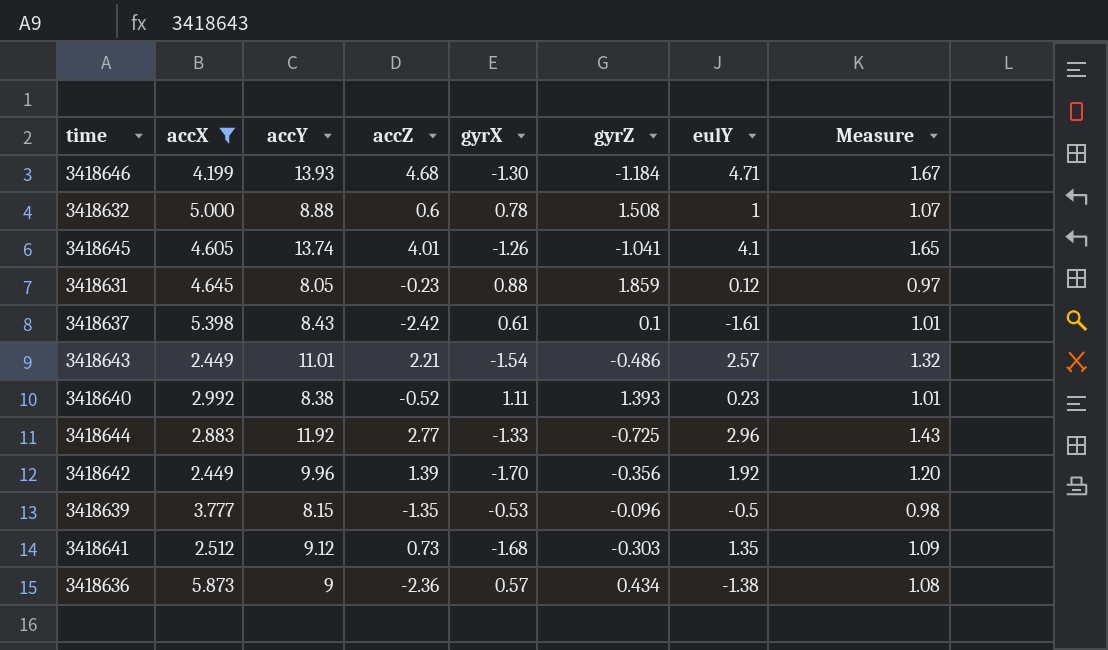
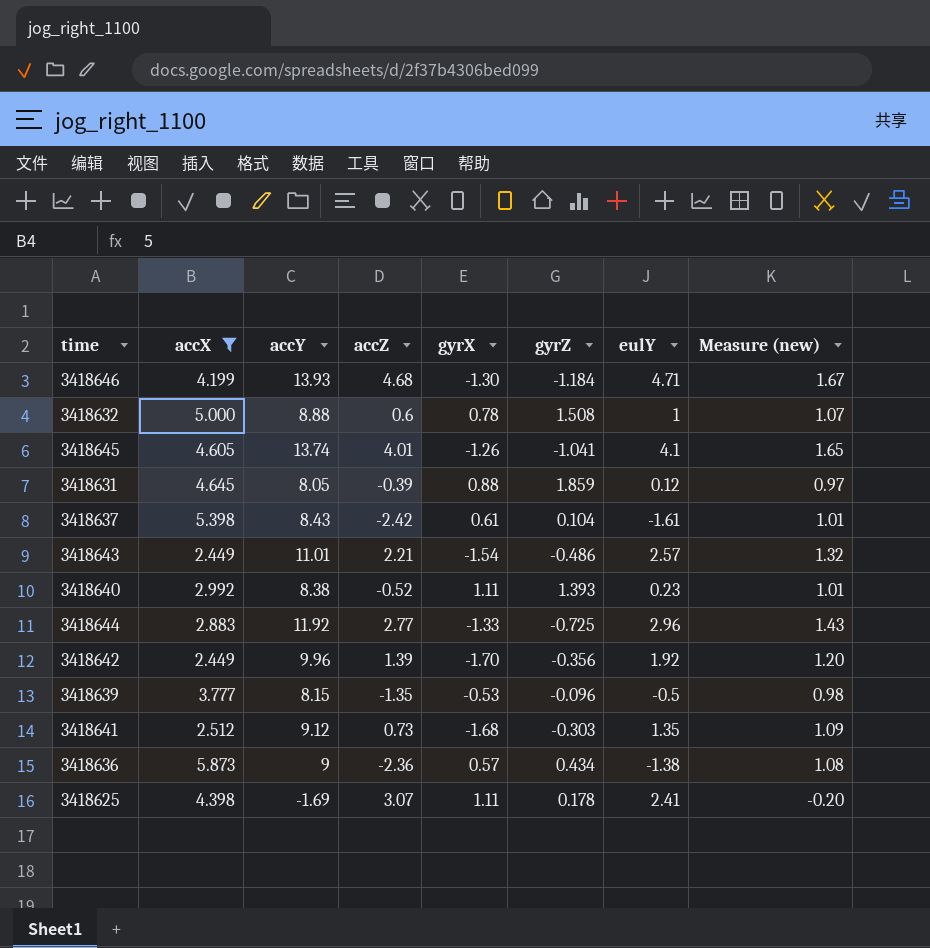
column name: Measure -> Measure (new)
3418631 | accZ: -0.23 -> -0.39
3418637 | gyrZ: 0.1 -> 0.104
row 3418625: none -> 4.398 | -1.69 | 3.07 | 1.11 | 0.178 | 2.41 | -0.20

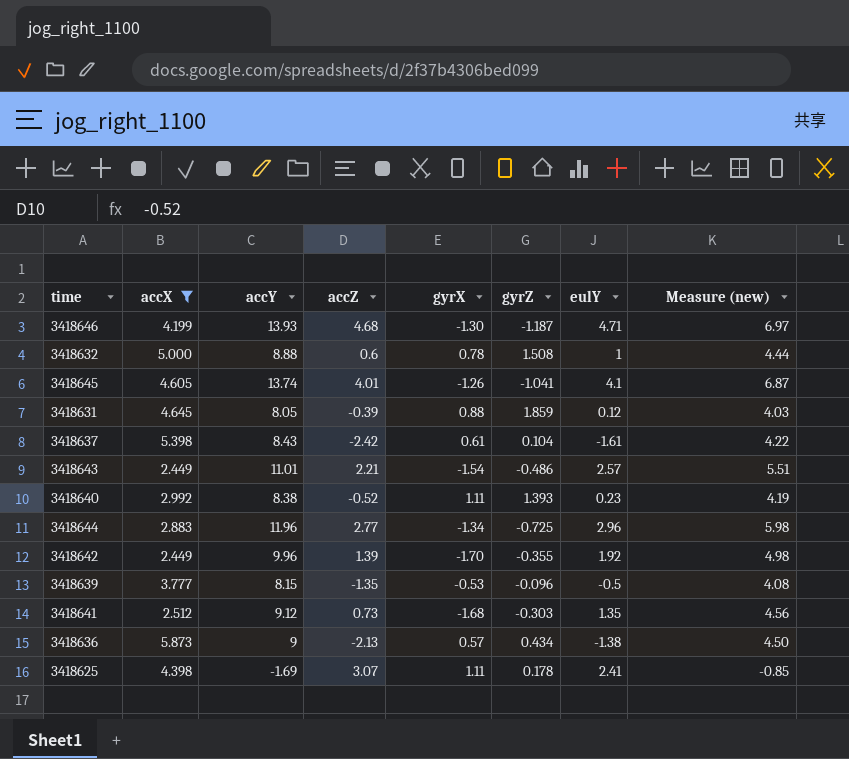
column Measure (new) | formula: [accY] * 0.12 -> [accY] * 0.5
3418646 | gyrZ: -1.184 -> -1.187
3418644 | accY: 11.92 -> 11.96
3418644 | gyrX: -1.33 -> -1.34
3418642 | gyrZ: -0.356 -> -0.355
3418636 | accZ: -2.36 -> -2.13

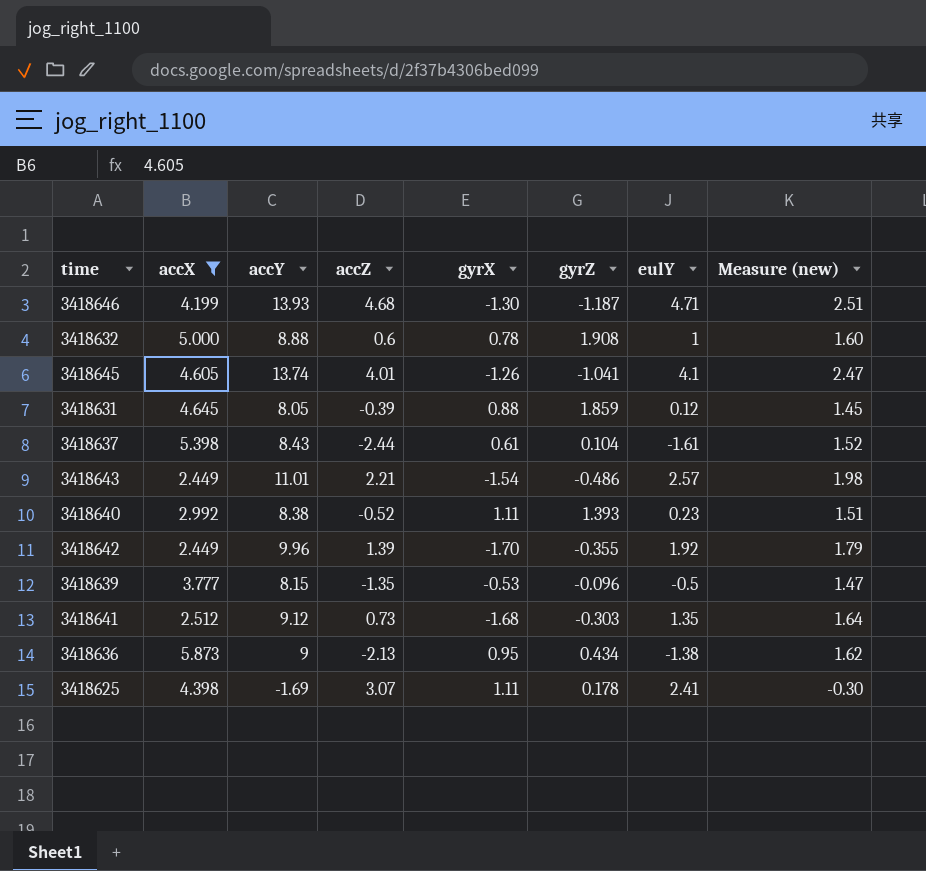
column Measure (new) | formula: [accY] * 0.5 -> [accY] * 0.18
row 3418644: 2.883 | 11.96 | 2.77 | -1.34 | -0.725 | 2.96 | 5.98 -> none
3418632 | gyrZ: 1.508 -> 1.908
3418637 | accZ: -2.42 -> -2.44
3418636 | gyrX: 0.57 -> 0.95

